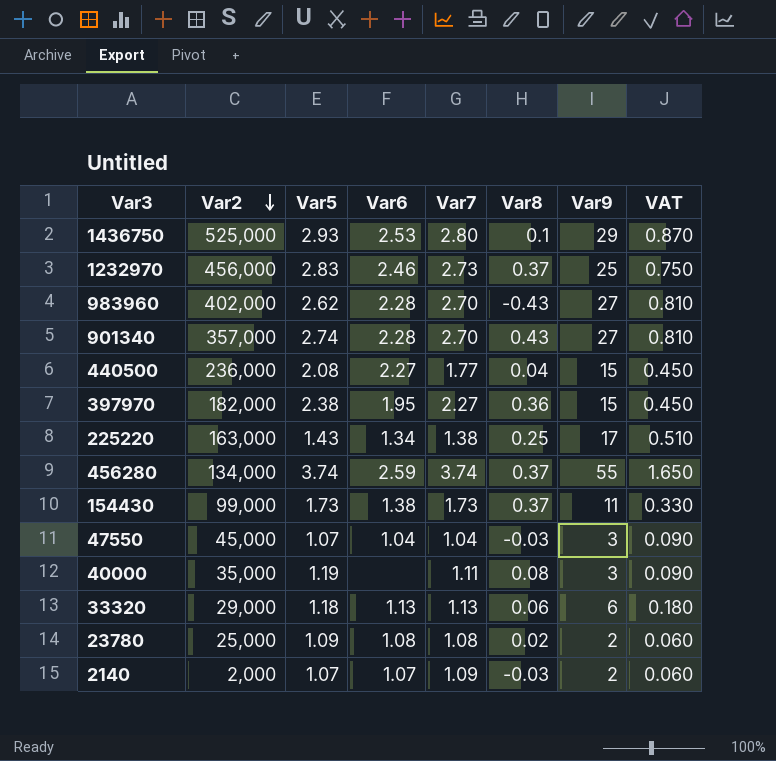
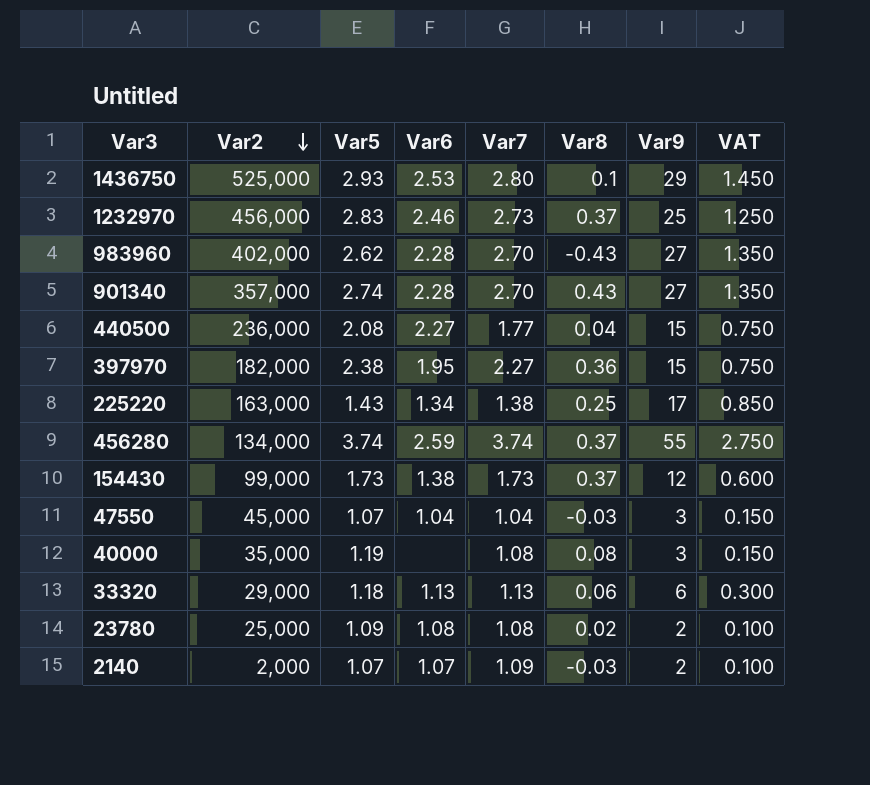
column VAT | formula: [Var9] * 0.03 -> [Var9] * 0.05
154430 | Var9: 11 -> 12
40000 | Var7: 1.11 -> 1.08

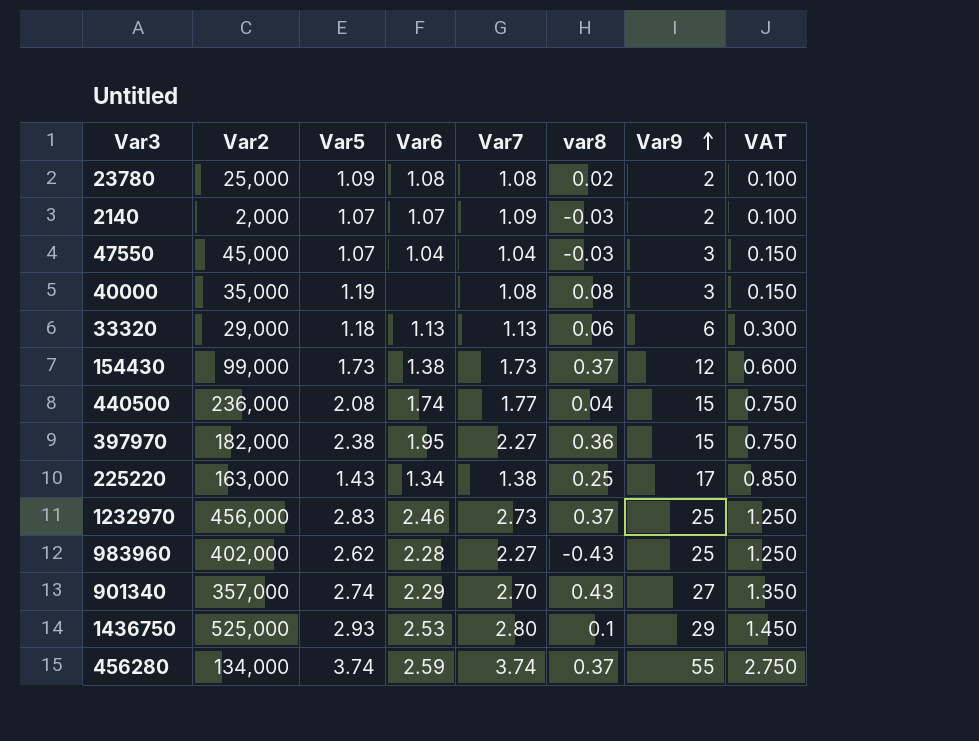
row order: Var2 descending -> Var9 ascending
column name: Var8 -> var8
440500 | Var6: 2.27 -> 1.74
983960 | Var7: 2.70 -> 2.27
983960 | Var9: 27 -> 25
983960 | VAT: 1.350 -> 1.250
901340 | Var6: 2.28 -> 2.29

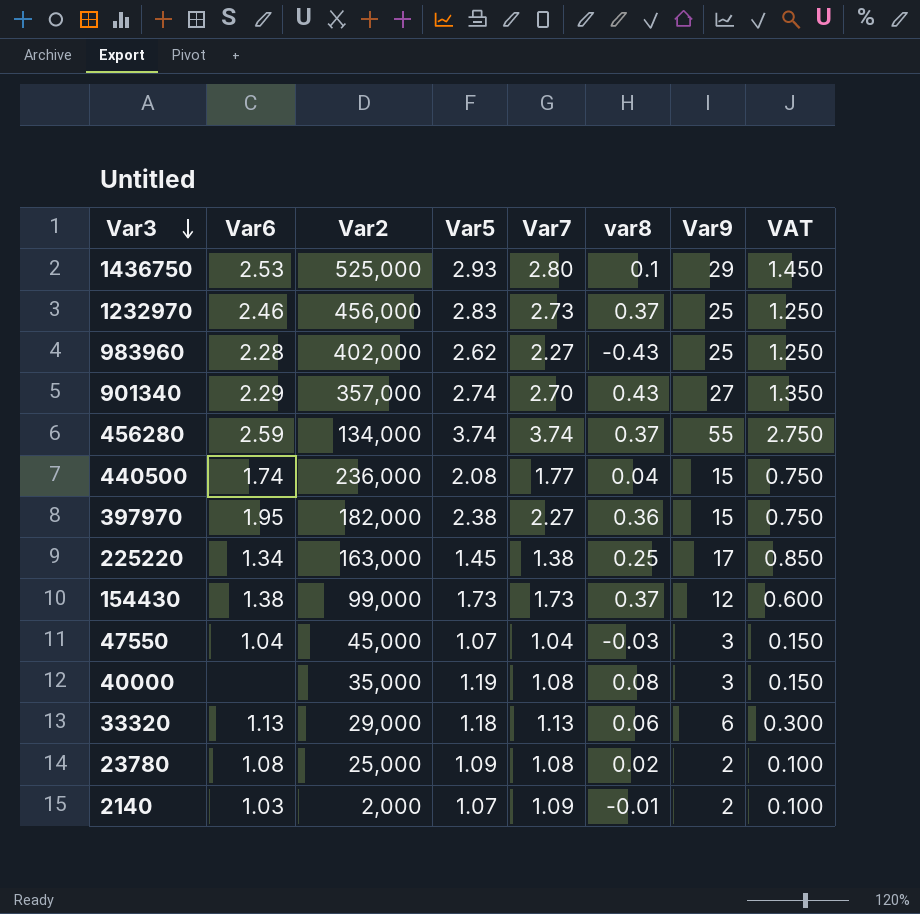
row order: Var9 ascending -> Var3 descending
column Var6 | position: 4 -> 2
225220 | Var5: 1.43 -> 1.45
2140 | Var6: 1.07 -> 1.03
2140 | var8: -0.03 -> -0.01

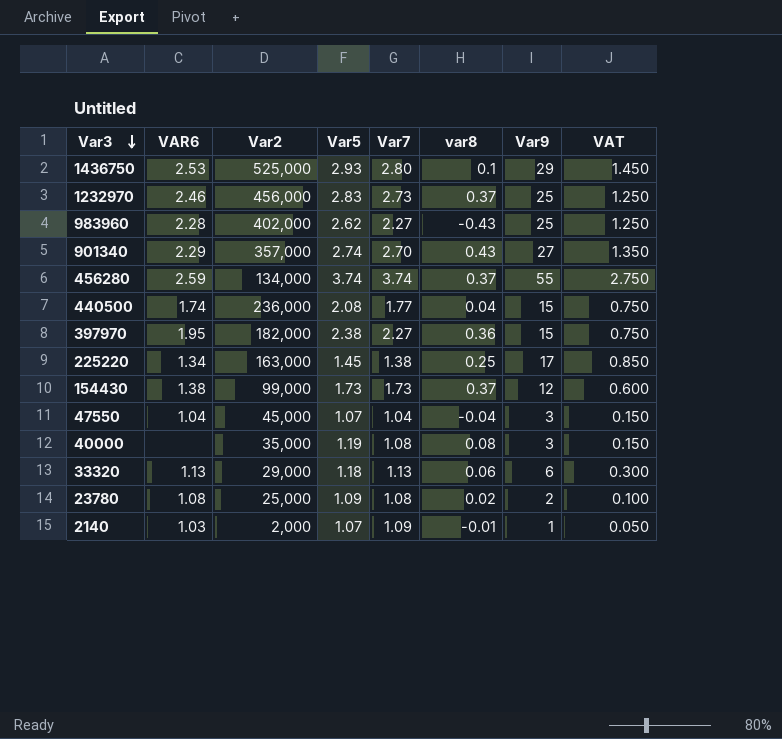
column name: Var6 -> VAR6
47550 | var8: -0.03 -> -0.04
2140 | Var9: 2 -> 1
2140 | VAT: 0.100 -> 0.050

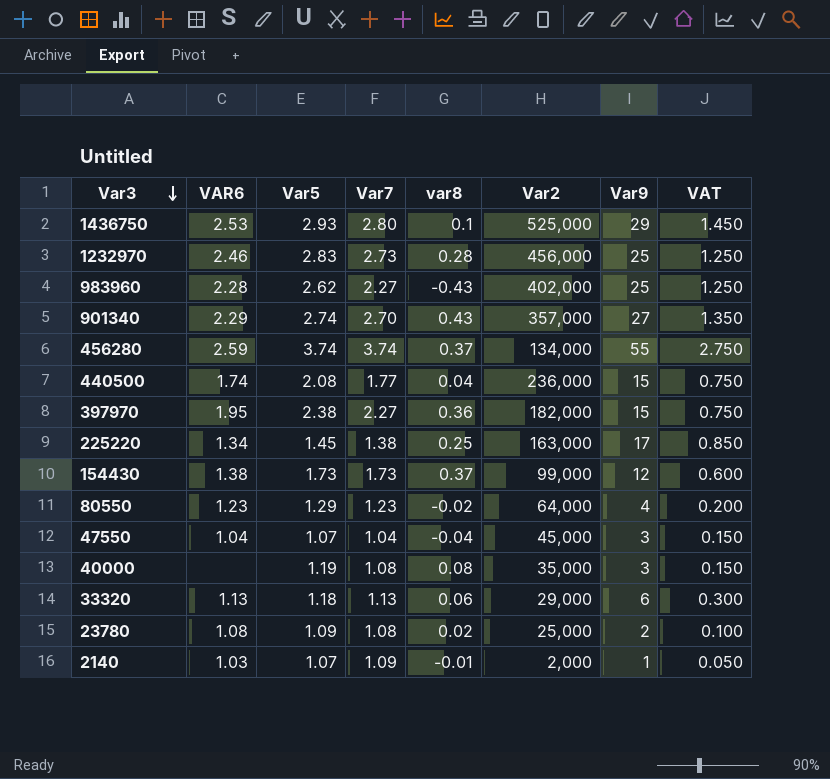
column Var2 | position: 3 -> 6
1232970 | var8: 0.37 -> 0.28
row 80550: none -> 1.23 | 1.29 | 1.23 | -0.02 | 64,000 | 4 | 0.200

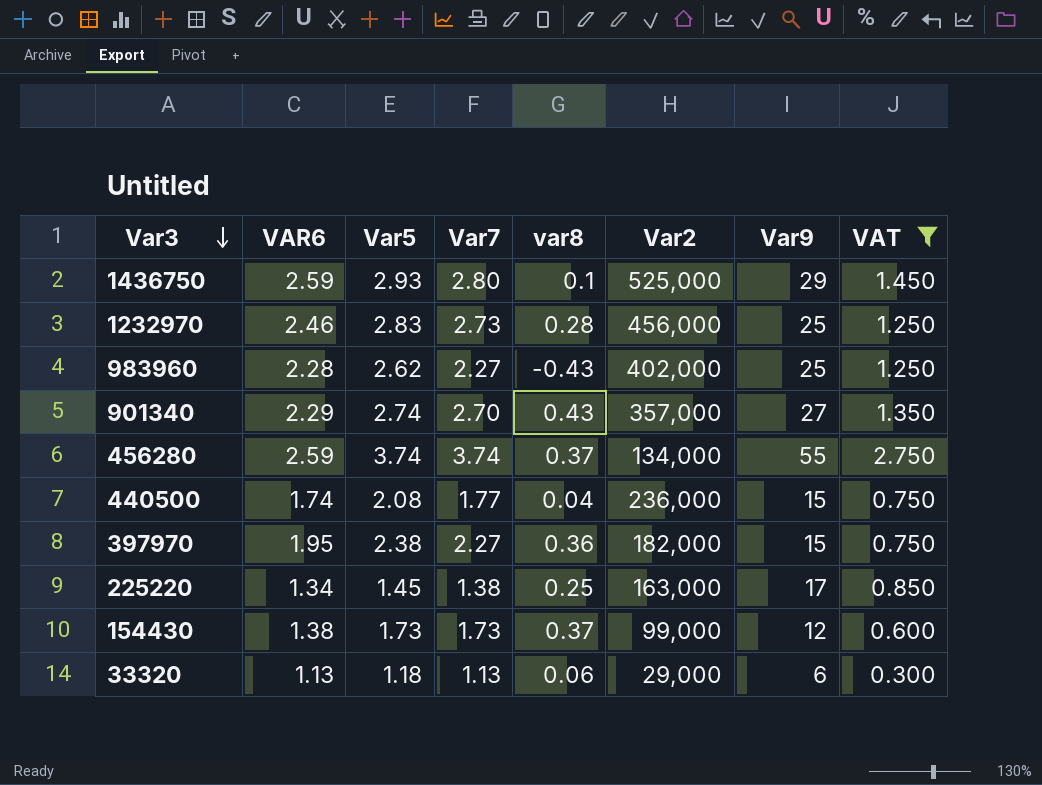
filter: none -> VAT >= 0.300
1436750 | VAR6: 2.53 -> 2.59

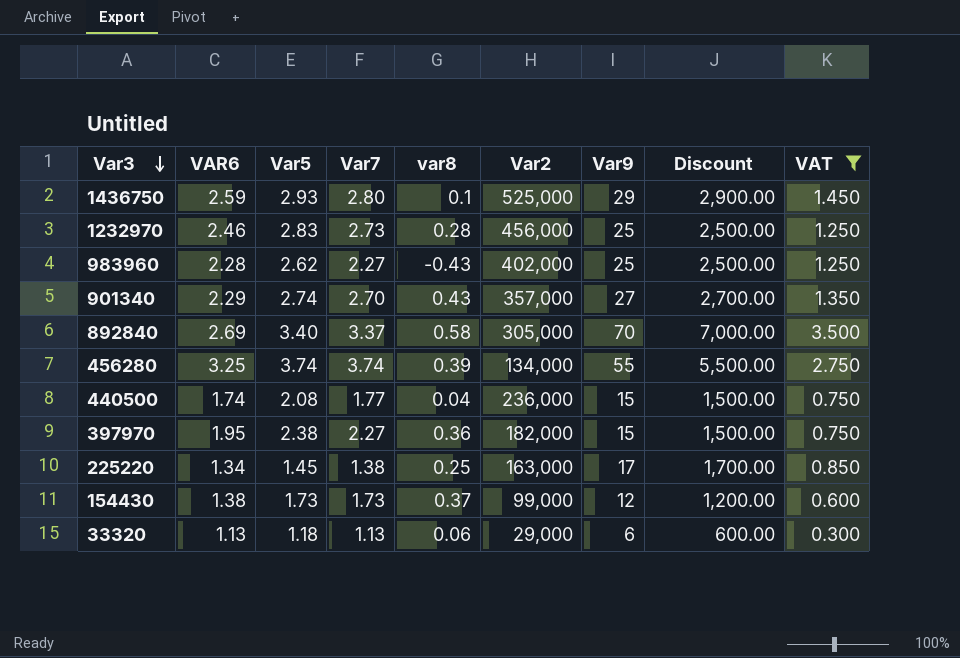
column Discount | formula: none -> [Var9] * 100
row 892840: none -> 2.69 | 3.40 | 3.37 | 0.58 | 305,000 | 70 | 7,000.00 | 3.500
456280 | VAR6: 2.59 -> 3.25
456280 | var8: 0.37 -> 0.39

